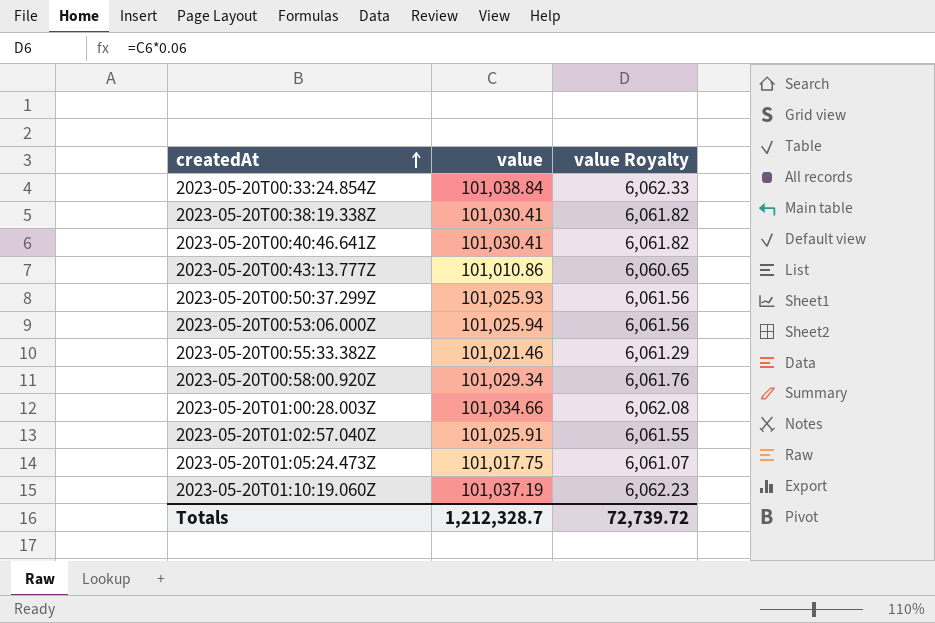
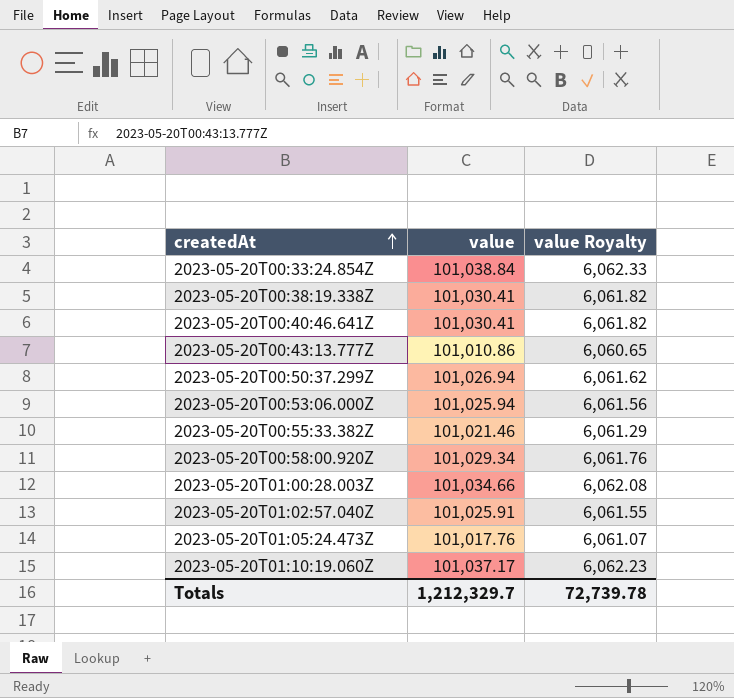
2023-05-20T00:50:37.299Z | value: 101,025.93 -> 101,026.94
2023-05-20T00:50:37.299Z | value Royalty: 6,061.56 -> 6,061.62
2023-05-20T01:05:24.473Z | value: 101,017.75 -> 101,017.76
2023-05-20T01:10:19.060Z | value: 101,037.19 -> 101,037.17
Totals | value: 1,212,328.7 -> 1,212,329.7
Totals | value Royalty: 72,739.72 -> 72,739.78

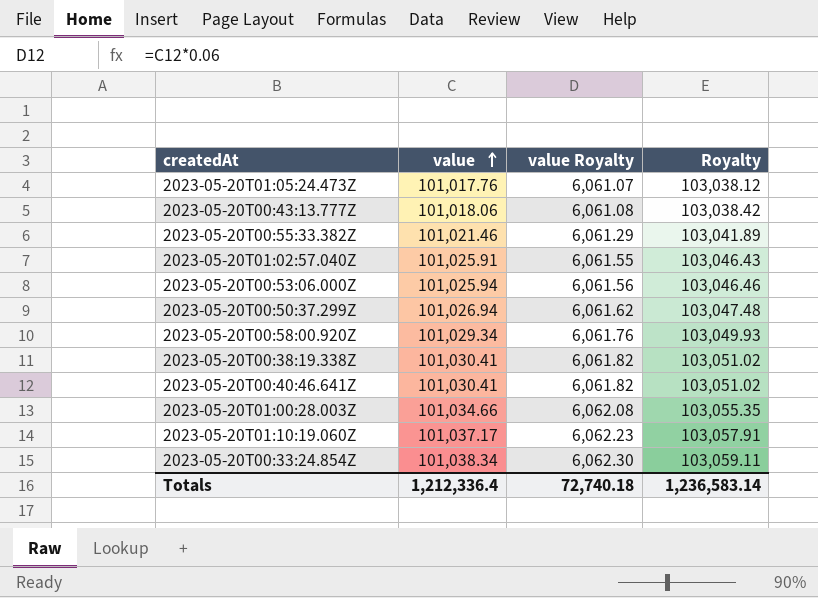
row order: createdAt ascending -> value ascending
column Royalty | formula: none -> [value] * 1.02
2023-05-20T00:43:13.777Z | value: 101,010.86 -> 101,018.06
2023-05-20T00:43:13.777Z | value Royalty: 6,060.65 -> 6,061.08
2023-05-20T00:33:24.854Z | value: 101,038.84 -> 101,038.34
2023-05-20T00:33:24.854Z | value Royalty: 6,062.33 -> 6,062.30
Totals | value: 1,212,329.7 -> 1,212,336.4
Totals | value Royalty: 72,739.78 -> 72,740.18

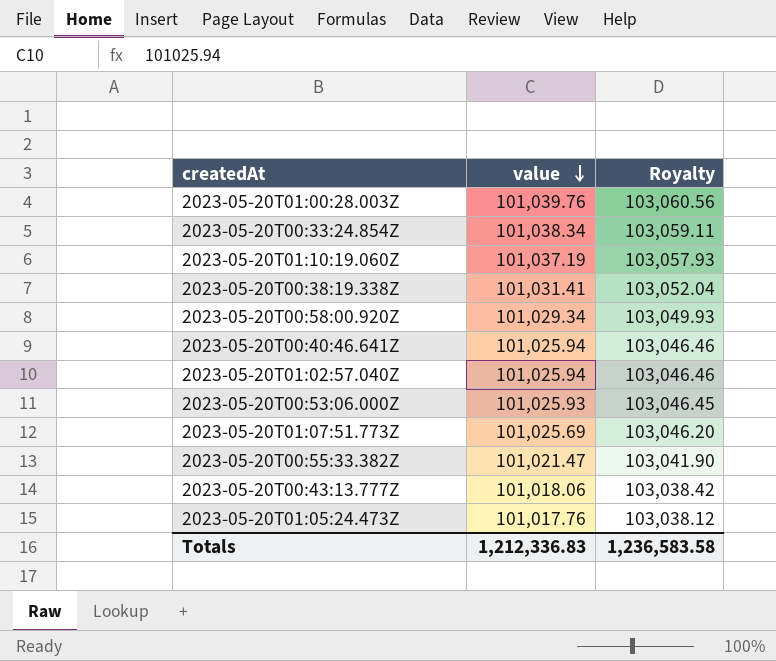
row order: value ascending -> value descending
column value Royalty | formula: [value] * 0.06 -> none
row 2023-05-20T00:50:37.299Z: 101,026.94 | 6,061.62 | 103,047.48 -> none
2023-05-20T01:00:28.003Z | value: 101,034.66 -> 101,039.76
2023-05-20T01:00:28.003Z | Royalty: 103,055.35 -> 103,060.56
2023-05-20T01:10:19.060Z | value: 101,037.17 -> 101,037.19
2023-05-20T01:10:19.060Z | Royalty: 103,057.91 -> 103,057.93
2023-05-20T00:38:19.338Z | value: 101,030.41 -> 101,031.41
2023-05-20T00:38:19.338Z | Royalty: 103,051.02 -> 103,052.04
2023-05-20T00:40:46.641Z | value: 101,030.41 -> 101,025.94
2023-05-20T00:40:46.641Z | Royalty: 103,051.02 -> 103,046.46
2023-05-20T01:02:57.040Z | value: 101,025.91 -> 101,025.94
2023-05-20T01:02:57.040Z | Royalty: 103,046.43 -> 103,046.46
2023-05-20T00:53:06.000Z | value: 101,025.94 -> 101,025.93
2023-05-20T00:53:06.000Z | Royalty: 103,046.46 -> 103,046.45
row 2023-05-20T01:07:51.773Z: none -> 101,025.69 | 103,046.20
2023-05-20T00:55:33.382Z | value: 101,021.46 -> 101,021.47
2023-05-20T00:55:33.382Z | Royalty: 103,041.89 -> 103,041.90
Totals | value: 1,212,336.4 -> 1,212,336.83
Totals | Royalty: 1,236,583.14 -> 1,236,583.58

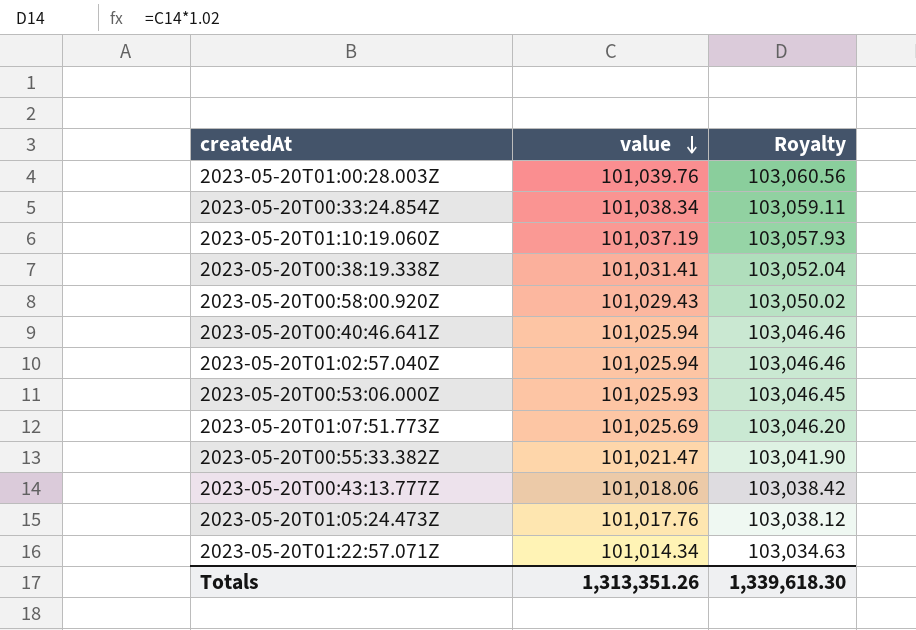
2023-05-20T00:58:00.920Z | value: 101,029.34 -> 101,029.43
2023-05-20T00:58:00.920Z | Royalty: 103,049.93 -> 103,050.02
row 2023-05-20T01:22:57.071Z: none -> 101,014.34 | 103,034.63
Totals | value: 1,212,336.83 -> 1,313,351.26
Totals | Royalty: 1,236,583.58 -> 1,339,618.30

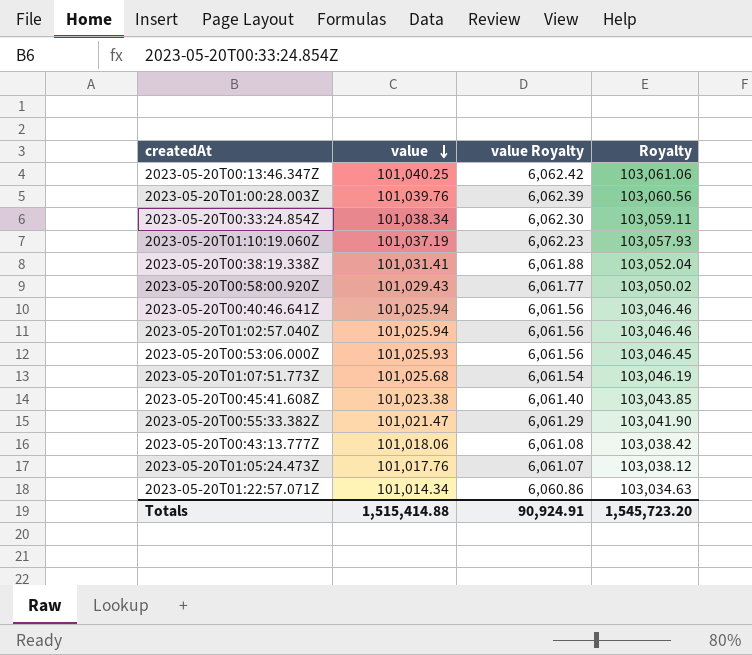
column value Royalty | formula: none -> [value] * 0.06
row 2023-05-20T00:13:46.347Z: none -> 101,040.25 | 6,062.42 | 103,061.06
2023-05-20T01:07:51.773Z | value: 101,025.69 -> 101,025.68
2023-05-20T01:07:51.773Z | Royalty: 103,046.20 -> 103,046.19
row 2023-05-20T00:45:41.608Z: none -> 101,023.38 | 6,061.40 | 103,043.85
Totals | value: 1,313,351.26 -> 1,515,414.88
Totals | Royalty: 1,339,618.30 -> 1,545,723.20

